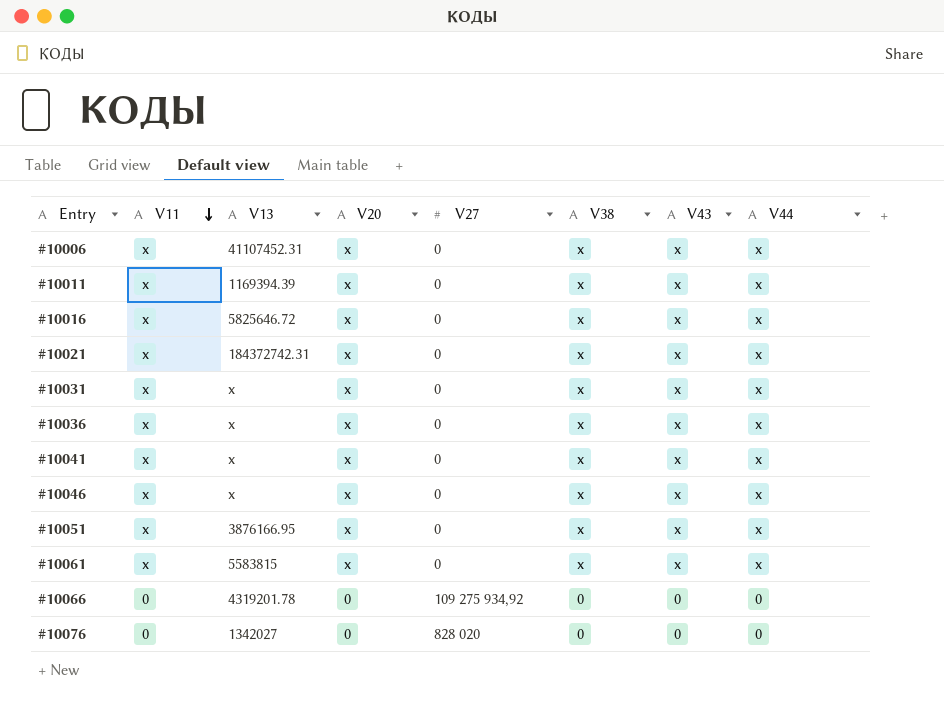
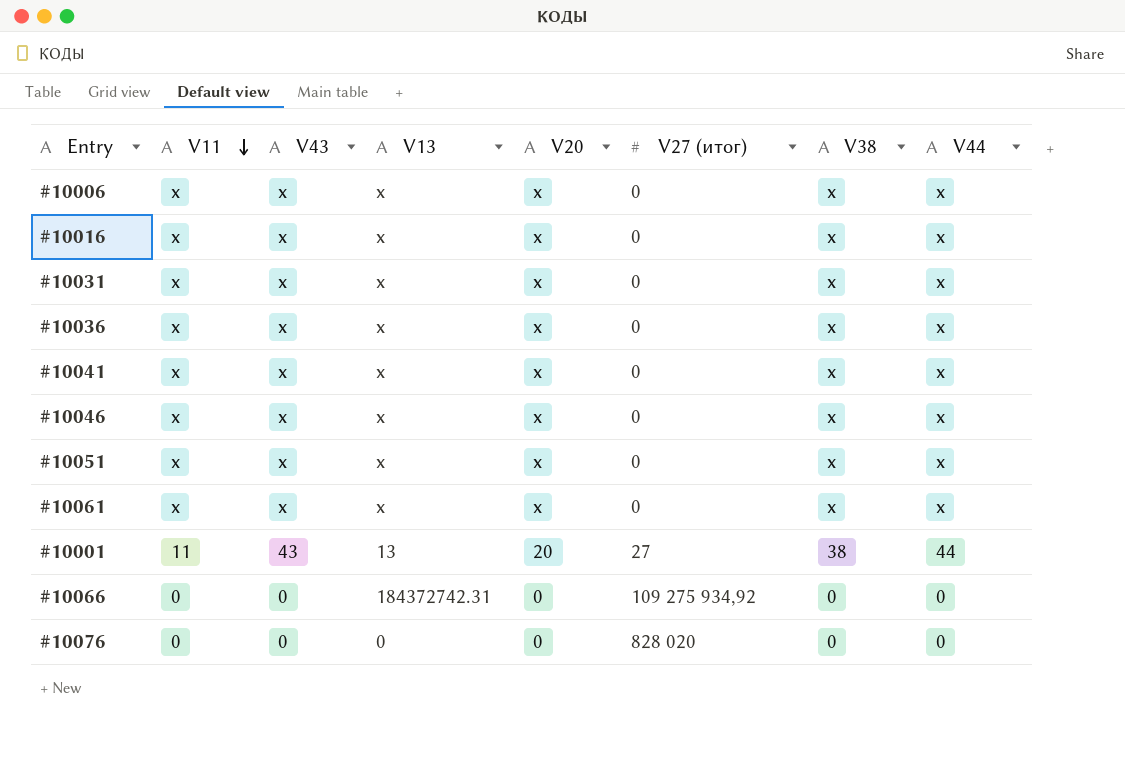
column V43 | position: 7 -> 3
column name: V27 -> V27 (итог)
row #10011: х | 1169394.39 | х | 0 | х | х | х -> none
row #10021: х | 184372742.31 | х | 0 | х | х | х -> none
#10006 | V13: 41107452.31 -> х
#10016 | V13: 5825646.72 -> х
#10051 | V13: 3876166.95 -> х
#10061 | V13: 5583815 -> х
row #10001: none -> 11 | 43 | 13 | 20 | 27 | 38 | 44
#10066 | V13: 4319201.78 -> 184372742.31
#10076 | V13: 1342027 -> 0

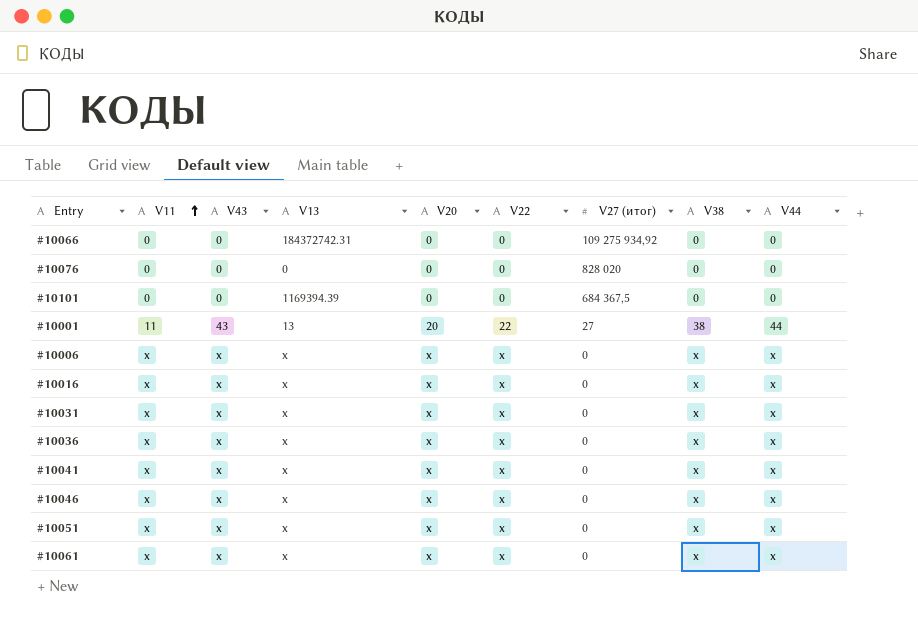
row order: V11 descending -> V11 ascending
column V22 | position: none -> 6
row #10101: none -> 0 | 0 | 1169394.39 | 0 | 0 | 684 367,5 | 0 | 0

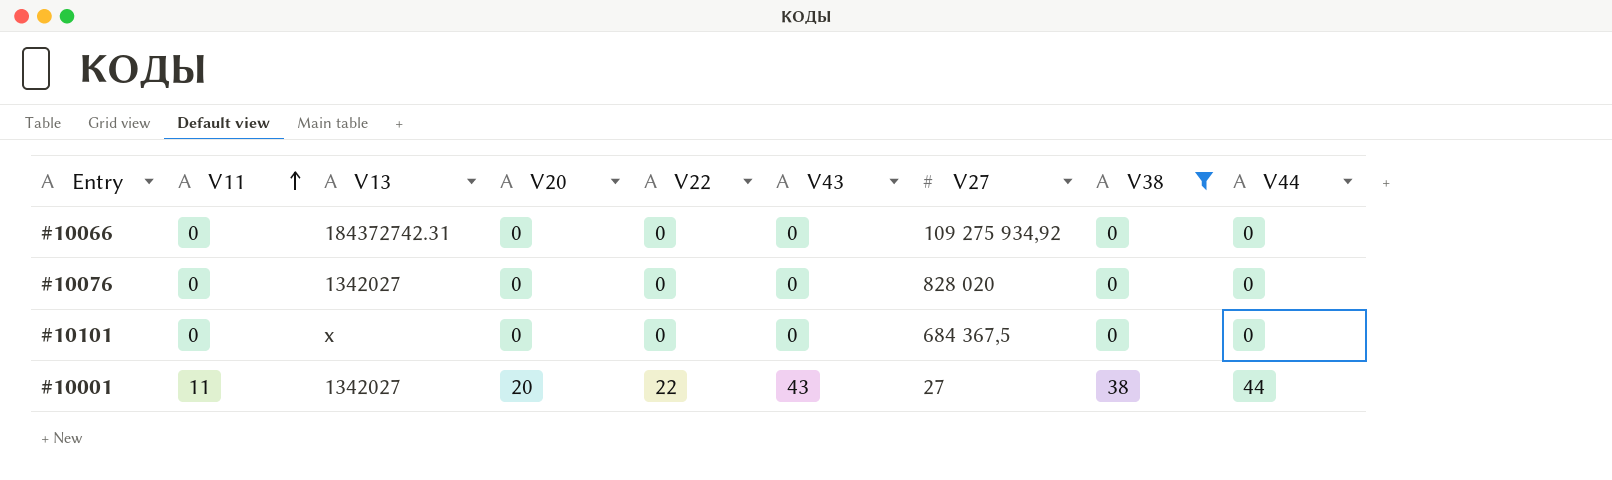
filter: none -> V38 != х
column V43 | position: 3 -> 6
column name: V27 (итог) -> V27
#10076 | V13: 0 -> 1342027
#10101 | V13: 1169394.39 -> х
#10001 | V13: 13 -> 1342027

